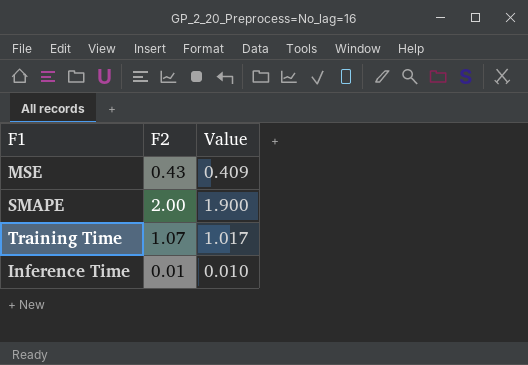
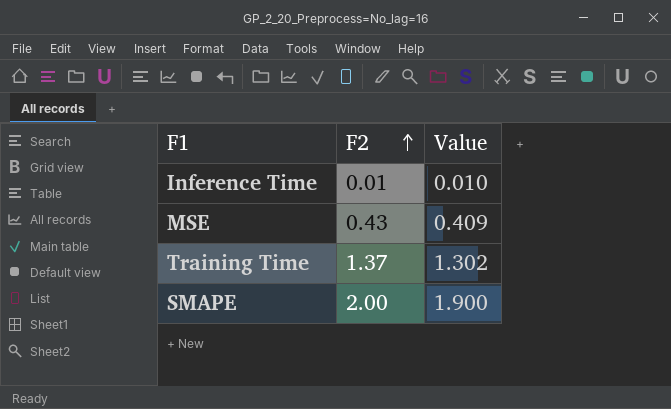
row order: none -> F2 ascending
Training Time | F2: 1.07 -> 1.37
Training Time | Value: 1.017 -> 1.302

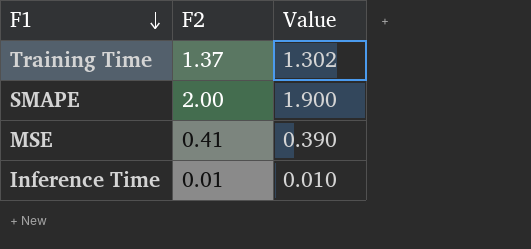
row order: F2 ascending -> F1 descending
MSE | F2: 0.43 -> 0.41
MSE | Value: 0.409 -> 0.390

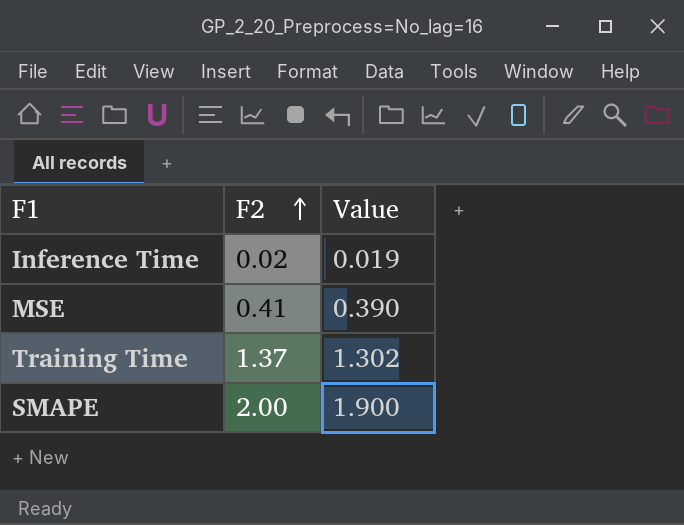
row order: F1 descending -> F2 ascending
Inference Time | F2: 0.01 -> 0.02
Inference Time | Value: 0.010 -> 0.019

